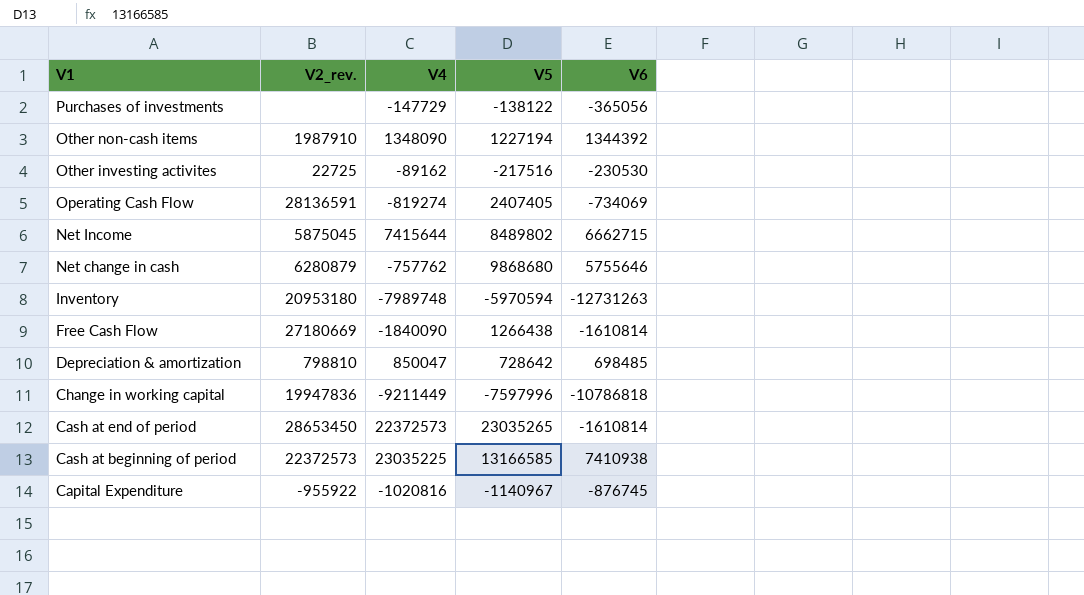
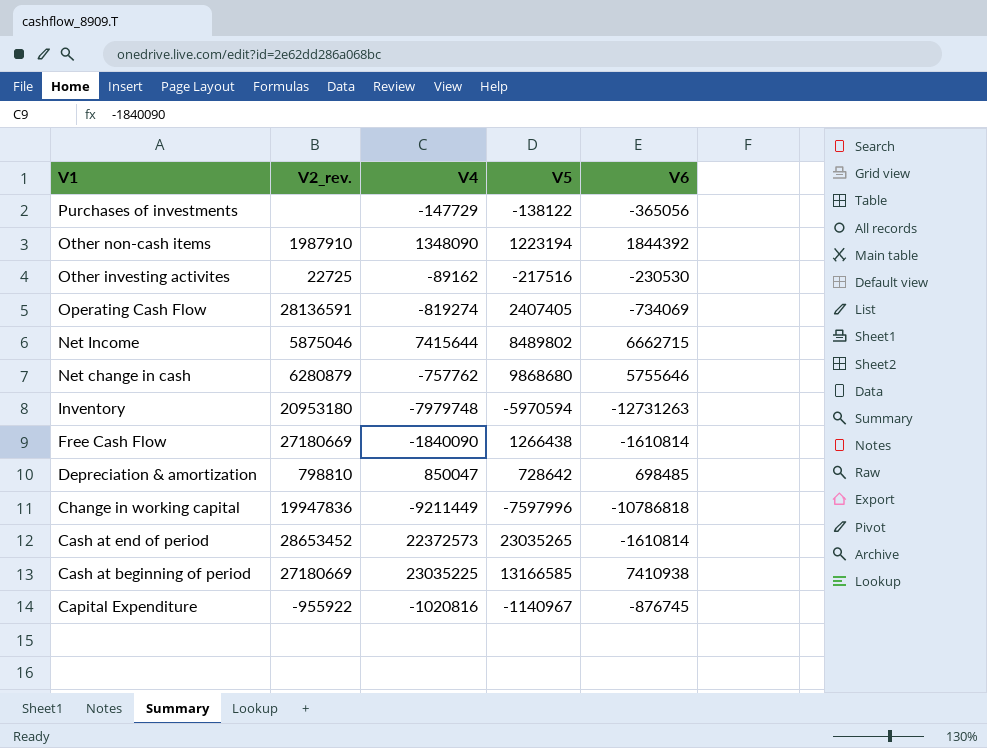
Other non-cash items | V5: 1227194 -> 1223194
Other non-cash items | V6: 1344392 -> 1844392
Net Income | V2_rev.: 5875045 -> 5875046
Inventory | V4: -7989748 -> -7979748
Cash at end of period | V2_rev.: 28653450 -> 28653452
Cash at beginning of period | V2_rev.: 22372573 -> 27180669

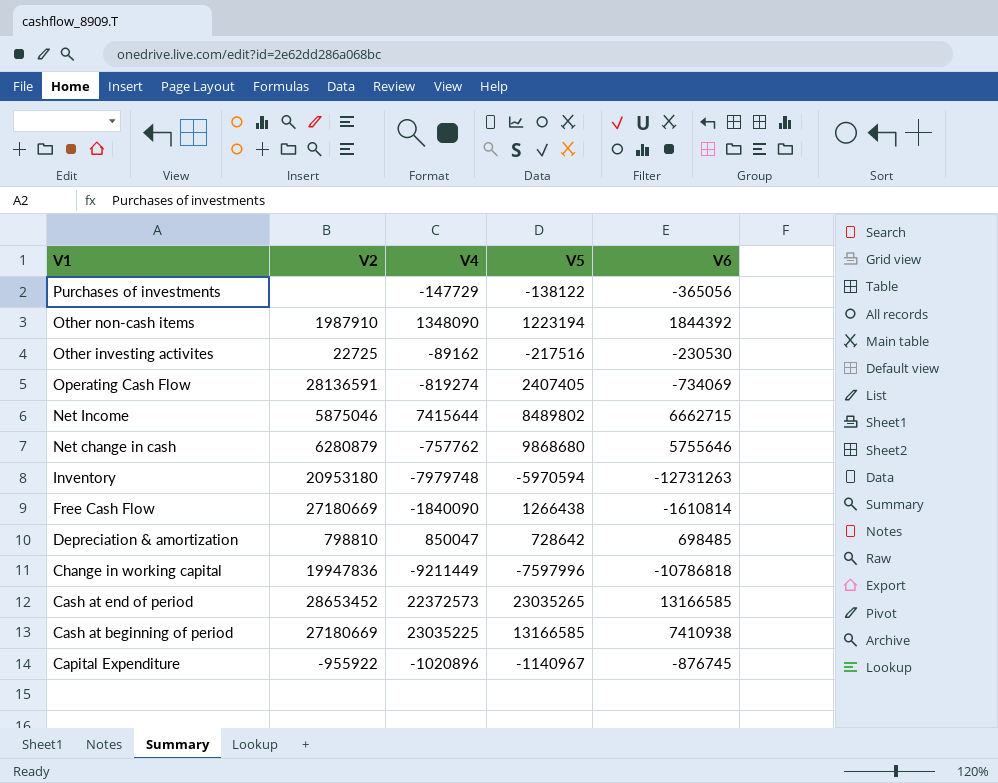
column name: V2_rev. -> V2
Cash at end of period | V6: -1610814 -> 13166585
Capital Expenditure | V4: -1020816 -> -1020896

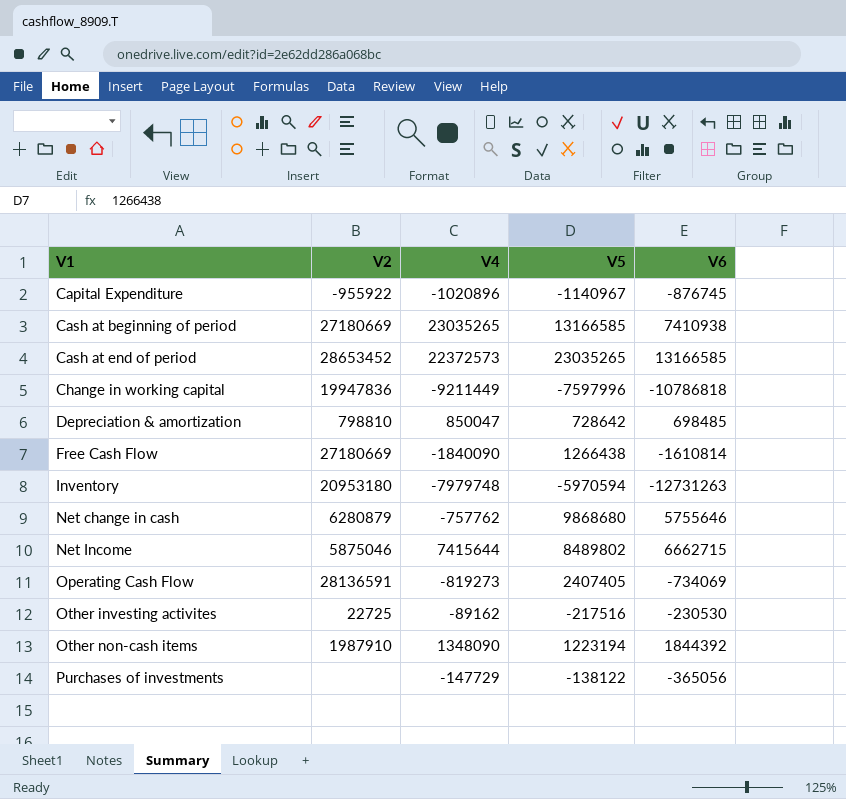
row order: V1 descending -> V1 ascending
Cash at beginning of period | V4: 23035225 -> 23035265
Operating Cash Flow | V4: -819274 -> -819273

